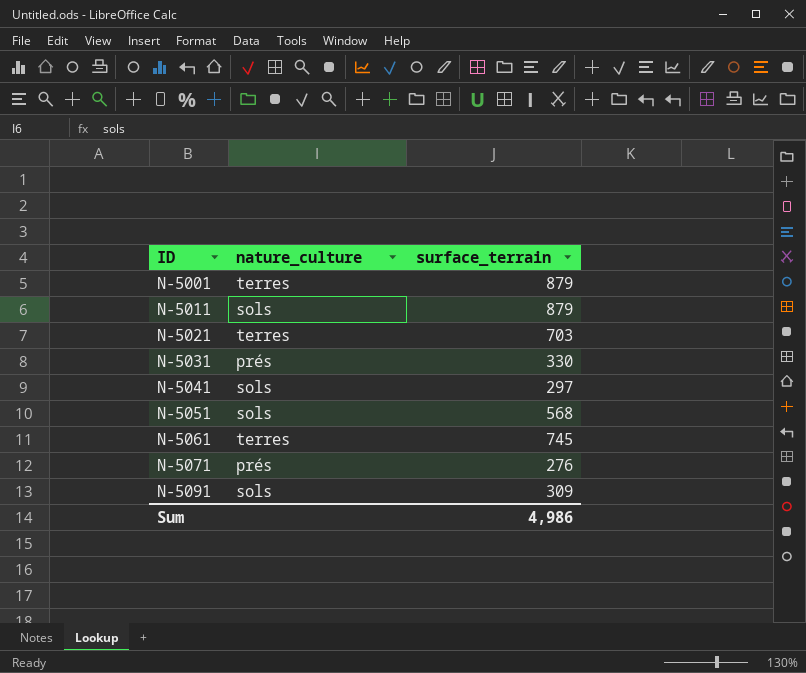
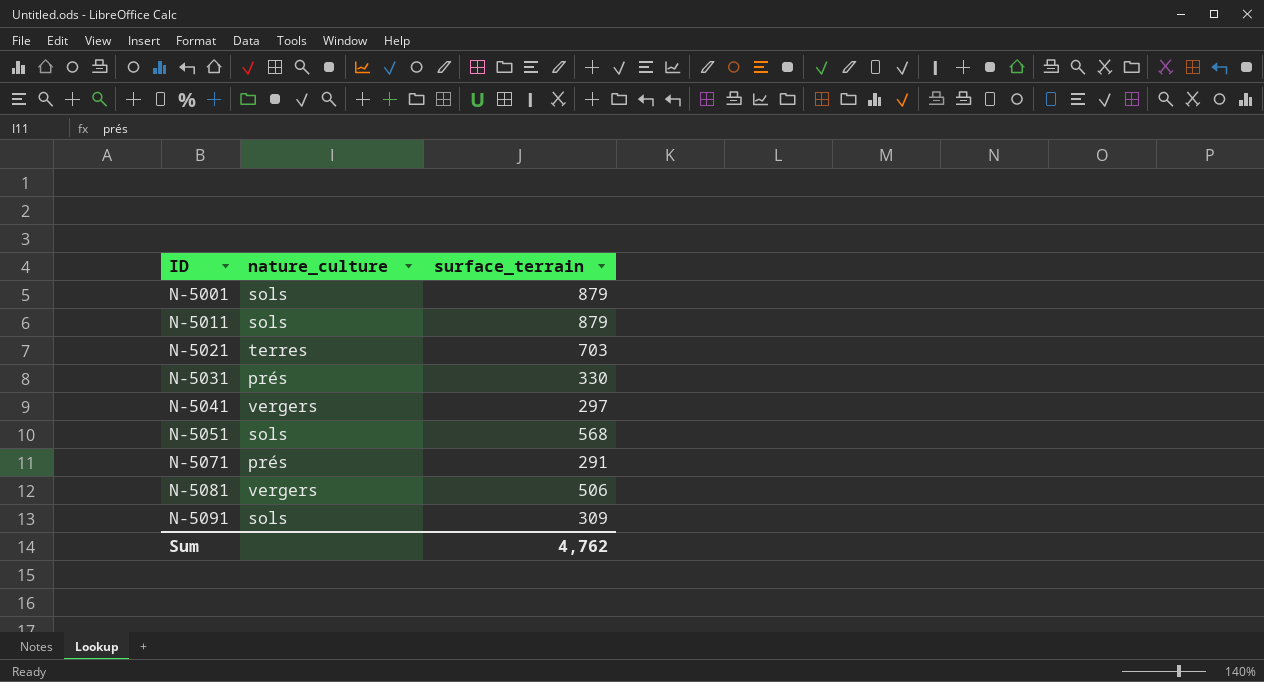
row N-5061: terres | 745 -> none
N-5001 | nature_culture: terres -> sols
N-5041 | nature_culture: sols -> vergers
N-5071 | surface_terrain: 276 -> 291
row N-5081: none -> vergers | 506
Sum | surface_terrain: 4,986 -> 4,762

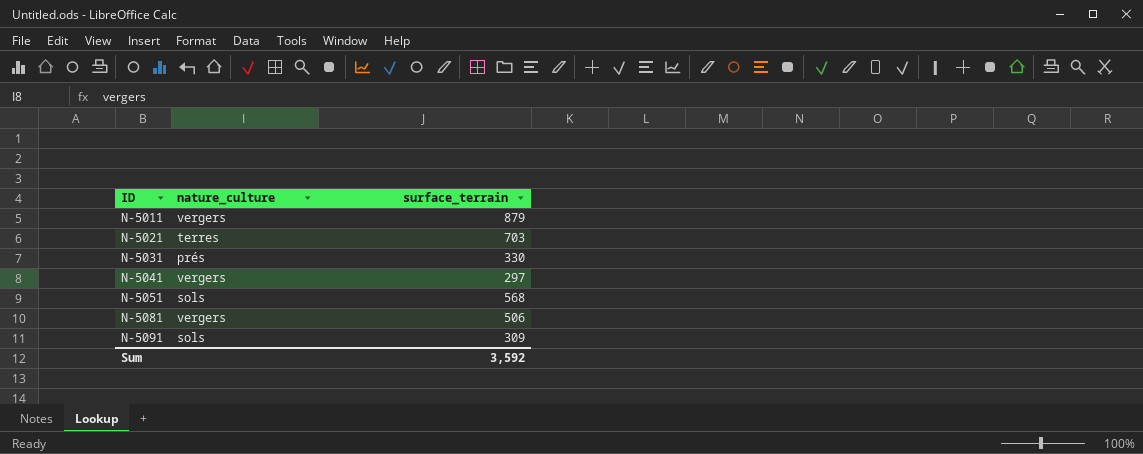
row N-5001: sols | 879 -> none
row N-5071: prés | 291 -> none
N-5011 | nature_culture: sols -> vergers
Sum | surface_terrain: 4,762 -> 3,592

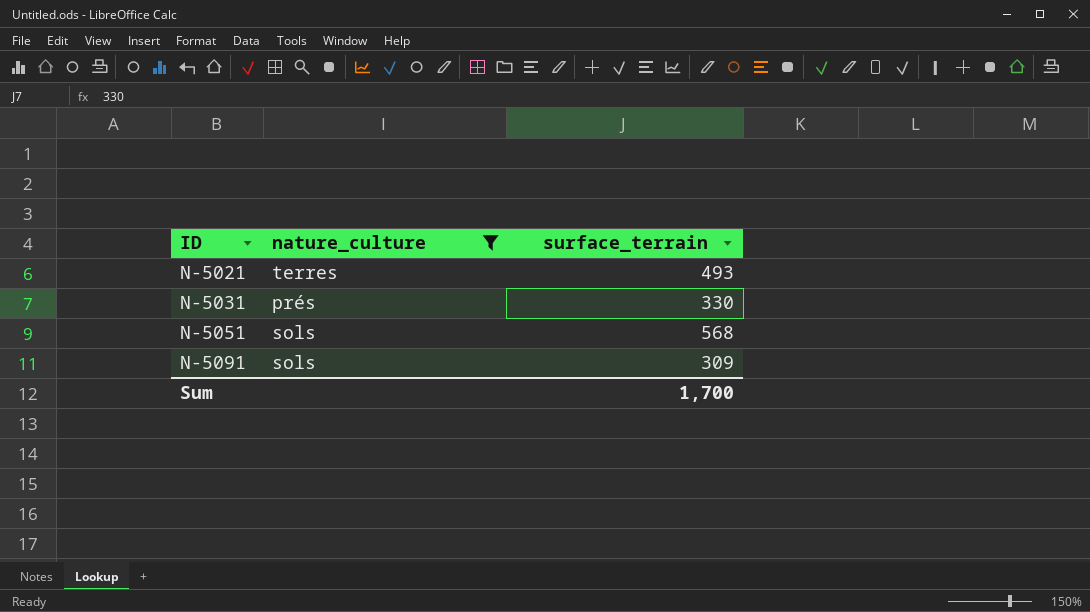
filter: none -> nature_culture != vergers
N-5021 | surface_terrain: 703 -> 493
Sum | surface_terrain: 3,592 -> 1,700

